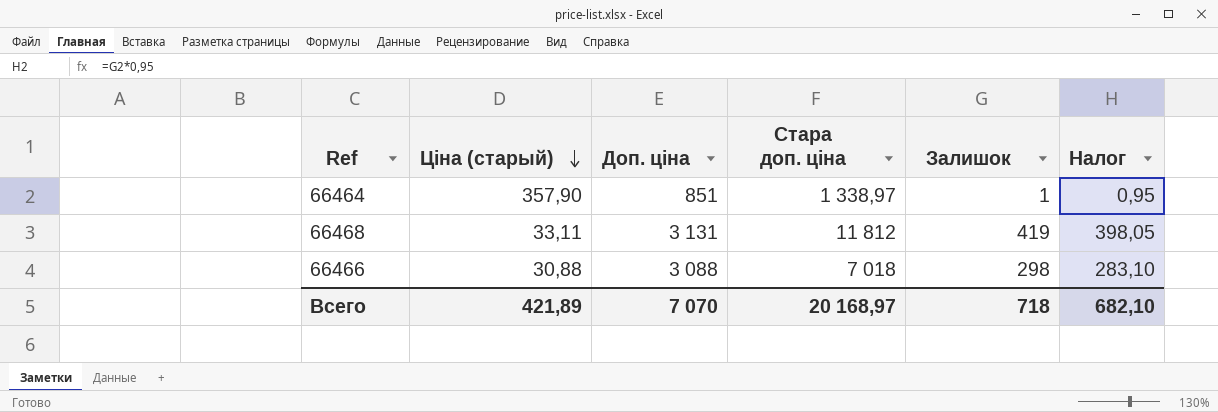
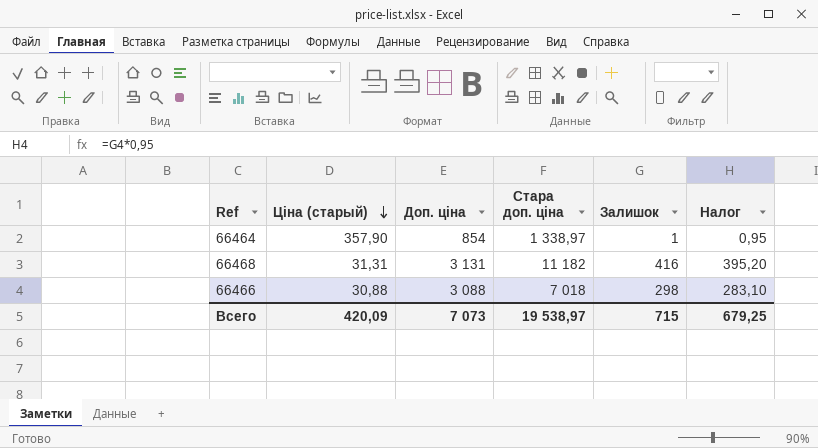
66464 | Доп. ціна: 851 -> 854
66468 | Ціна (старый): 33,11 -> 31,31
66468 | Стара доп. ціна: 11 812 -> 11 182
66468 | Залишок: 419 -> 416
66468 | Налог: 398,05 -> 395,20
Всего | Ціна (старый): 421,89 -> 420,09
Всего | Доп. ціна: 7 070 -> 7 073
Всего | Стара доп. ціна: 20 168,97 -> 19 538,97
Всего | Залишок: 718 -> 715
Всего | Налог: 682,10 -> 679,25

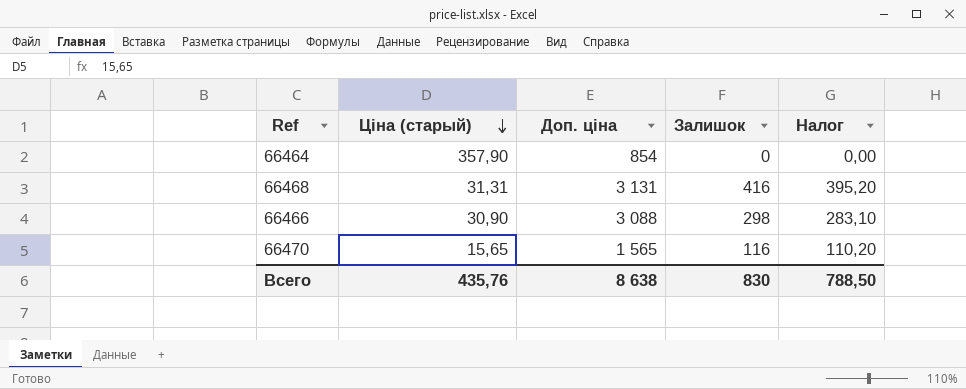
column Стара доп. ціна | position: 4 -> none
66464 | Залишок: 1 -> 0
66464 | Налог: 0,95 -> 0,00
66466 | Ціна (старый): 30,88 -> 30,90
row 66470: none -> 15,65 | 1 565 | 116 | 110,20
Всего | Ціна (старый): 420,09 -> 435,76
Всего | Доп. ціна: 7 073 -> 8 638
Всего | Залишок: 715 -> 830
Всего | Налог: 679,25 -> 788,50

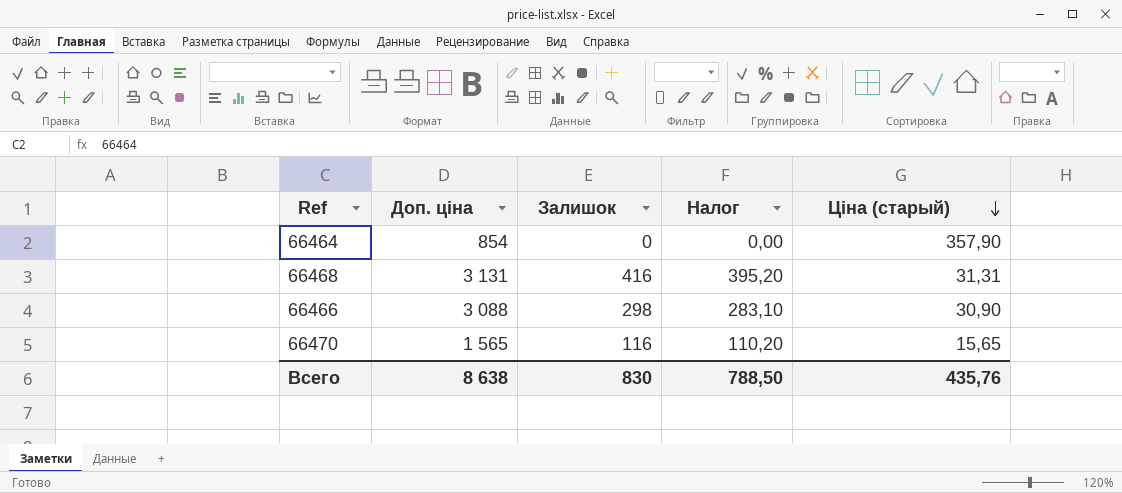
column Ціна (старый) | position: 2 -> 5

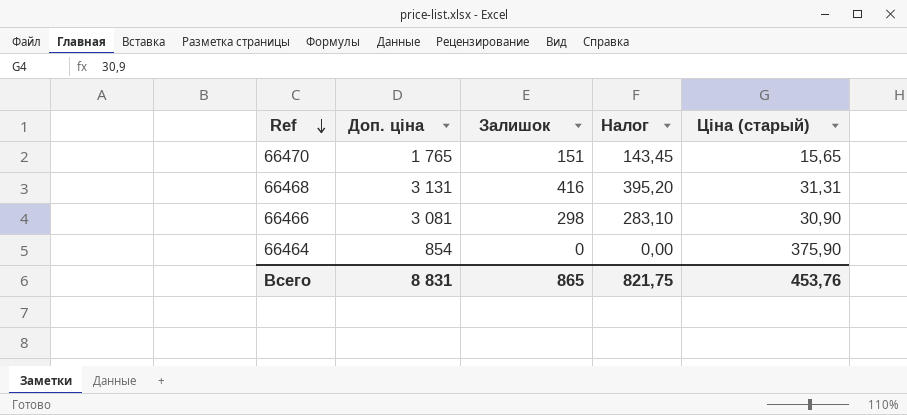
row order: Ціна (старый) descending -> Ref descending
66470 | Доп. ціна: 1 565 -> 1 765
66470 | Залишок: 116 -> 151
66470 | Налог: 110,20 -> 143,45
66466 | Доп. ціна: 3 088 -> 3 081
66464 | Ціна (старый): 357,90 -> 375,90
Всего | Доп. ціна: 8 638 -> 8 831
Всего | Залишок: 830 -> 865
Всего | Налог: 788,50 -> 821,75
Всего | Ціна (старый): 435,76 -> 453,76

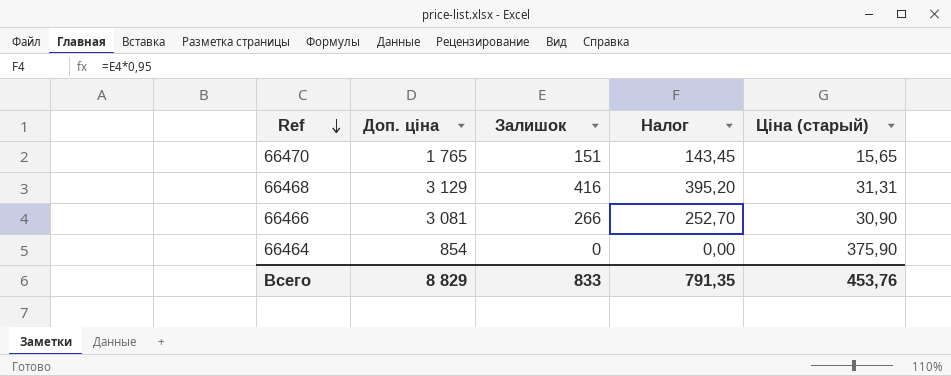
66468 | Доп. ціна: 3 131 -> 3 129
66466 | Залишок: 298 -> 266
66466 | Налог: 283,10 -> 252,70
Всего | Доп. ціна: 8 831 -> 8 829
Всего | Залишок: 865 -> 833
Всего | Налог: 821,75 -> 791,35

